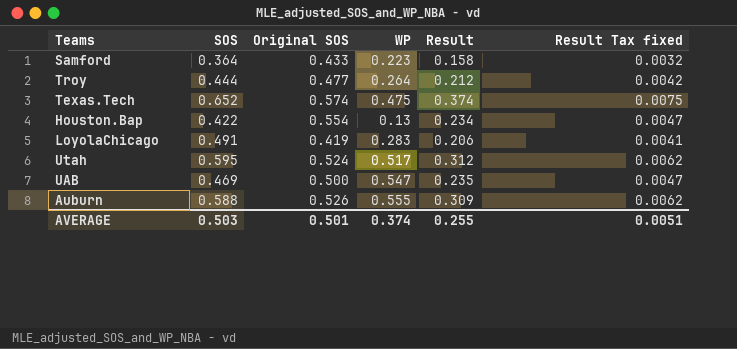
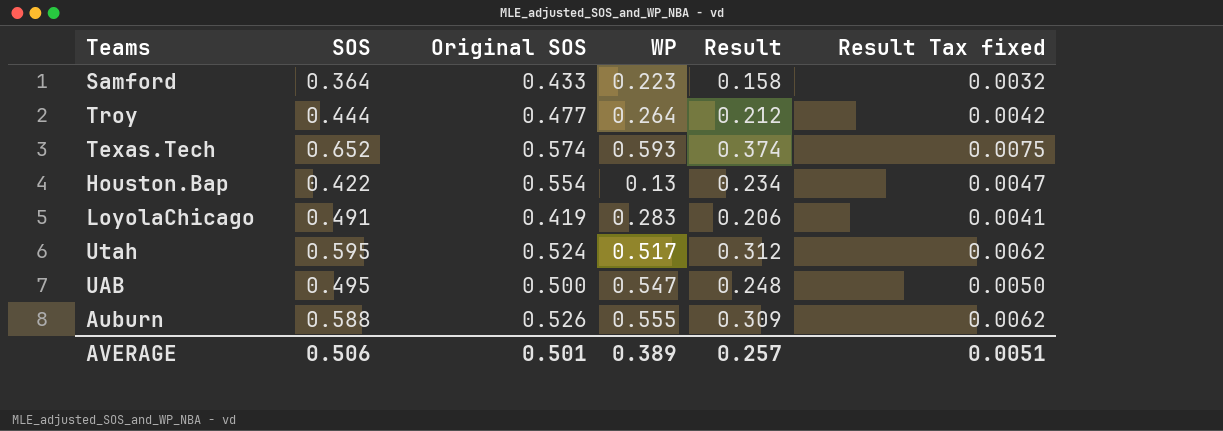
Texas.Tech | WP: 0.475 -> 0.593
UAB | SOS: 0.469 -> 0.495
UAB | Result: 0.235 -> 0.248
UAB | Result Tax fixed: 0.0047 -> 0.0050
AVERAGE | SOS: 0.503 -> 0.506
AVERAGE | WP: 0.374 -> 0.389
AVERAGE | Result: 0.255 -> 0.257

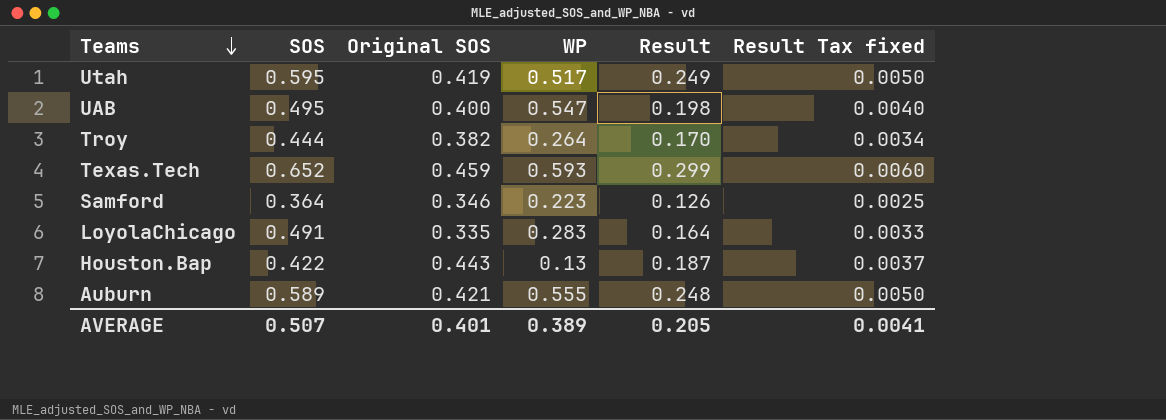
row order: none -> Teams descending
Utah | Original SOS: 0.524 -> 0.419
Utah | Result: 0.312 -> 0.249
Utah | Result Tax fixed: 0.0062 -> 0.0050
UAB | Original SOS: 0.500 -> 0.400
UAB | Result: 0.248 -> 0.198
UAB | Result Tax fixed: 0.0050 -> 0.0040
Troy | Original SOS: 0.477 -> 0.382
Troy | Result: 0.212 -> 0.170
Troy | Result Tax fixed: 0.0042 -> 0.0034
Texas.Tech | Original SOS: 0.574 -> 0.459
Texas.Tech | Result: 0.374 -> 0.299
Texas.Tech | Result Tax fixed: 0.0075 -> 0.0060
Samford | Original SOS: 0.433 -> 0.346
Samford | Result: 0.158 -> 0.126
Samford | Result Tax fixed: 0.0032 -> 0.0025
LoyolaChicago | Original SOS: 0.419 -> 0.335
LoyolaChicago | Result: 0.206 -> 0.164
LoyolaChicago | Result Tax fixed: 0.0041 -> 0.0033
Houston.Bap | Original SOS: 0.554 -> 0.443
Houston.Bap | Result: 0.234 -> 0.187
Houston.Bap | Result Tax fixed: 0.0047 -> 0.0037
Auburn | SOS: 0.588 -> 0.589
Auburn | Original SOS: 0.526 -> 0.421
Auburn | Result: 0.309 -> 0.248
Auburn | Result Tax fixed: 0.0062 -> 0.0050
AVERAGE | SOS: 0.506 -> 0.507
AVERAGE | Original SOS: 0.501 -> 0.401
AVERAGE | Result: 0.257 -> 0.205
AVERAGE | Result Tax fixed: 0.0051 -> 0.0041

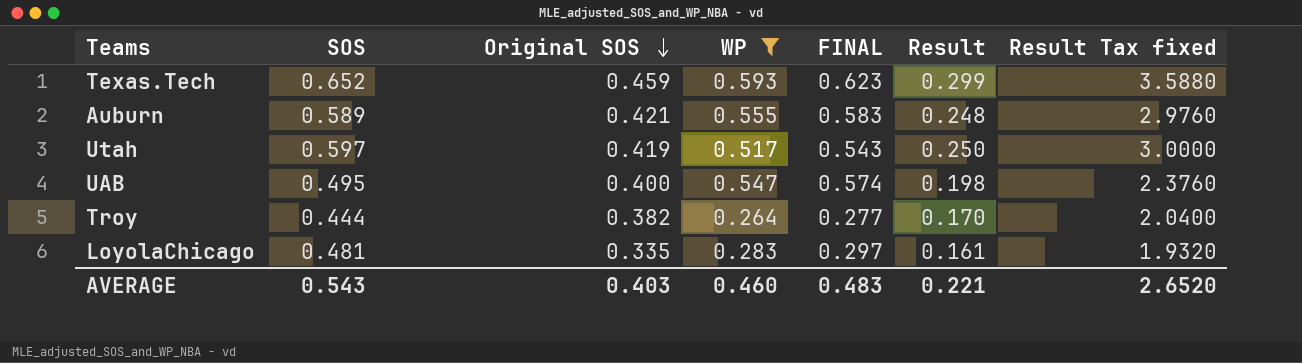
filter: none -> WP >= 0.264
row order: Teams descending -> Original SOS descending
column FINAL | formula: none -> [WP] * 1.05
column Result Tax fixed | formula: [Result] * 0.02 -> [Result] * 12
Utah | SOS: 0.595 -> 0.597
Utah | Result: 0.249 -> 0.250
LoyolaChicago | SOS: 0.491 -> 0.481
LoyolaChicago | Result: 0.164 -> 0.161
AVERAGE | SOS: 0.507 -> 0.543
AVERAGE | Original SOS: 0.401 -> 0.403
AVERAGE | WP: 0.389 -> 0.460
AVERAGE | Result: 0.205 -> 0.221
AVERAGE | Result Tax fixed: 0.0041 -> 2.6520

